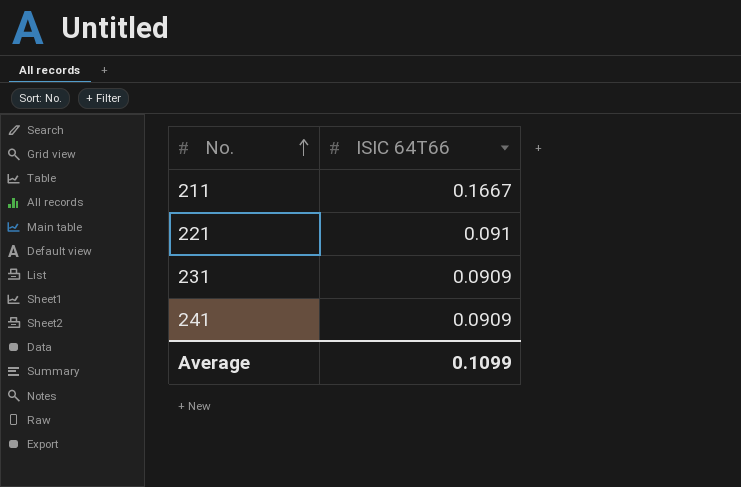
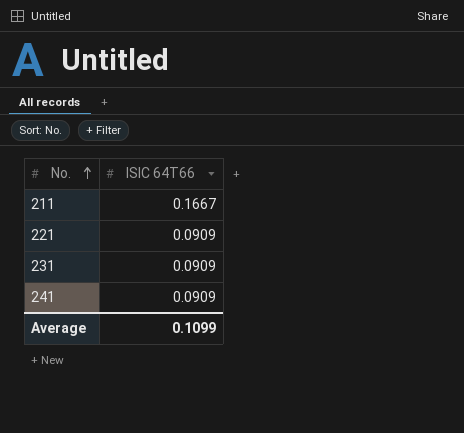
221 | ISIC 64T66: 0.091 -> 0.0909

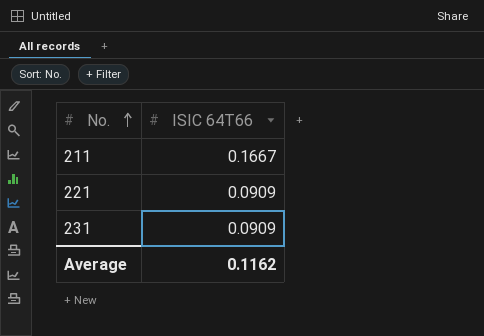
row 241: 0.0909 -> none
Average | ISIC 64T66: 0.1099 -> 0.1162

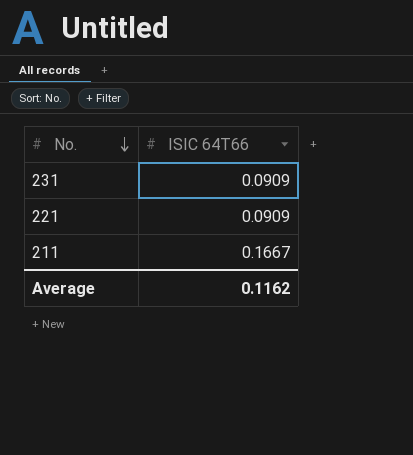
row order: No. ascending -> No. descending

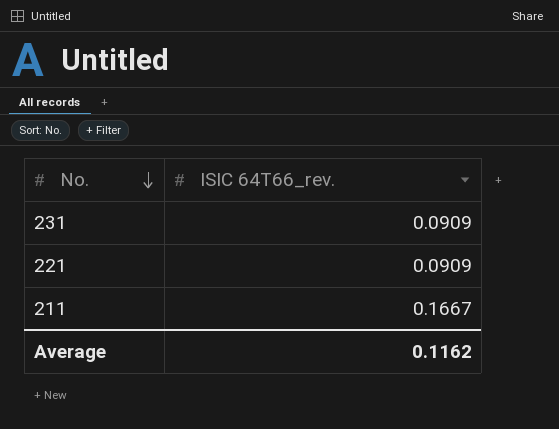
column name: ISIC 64T66 -> ISIC 64T66_rev.

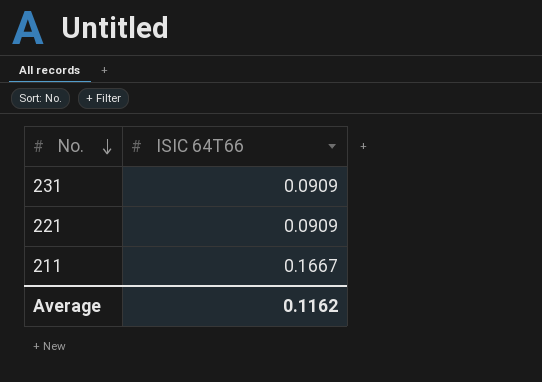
column name: ISIC 64T66_rev. -> ISIC 64T66

